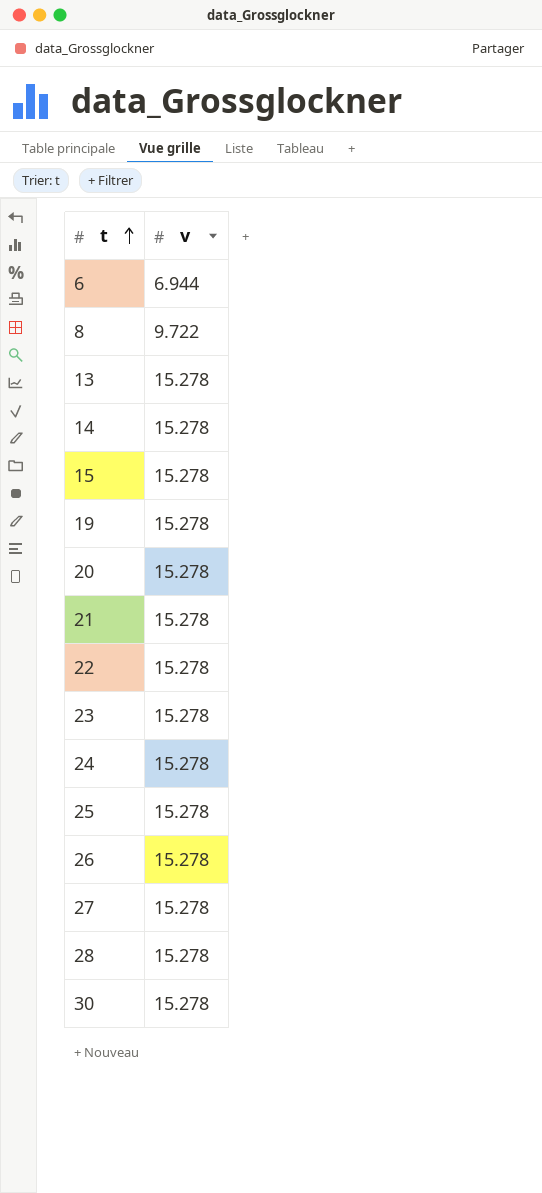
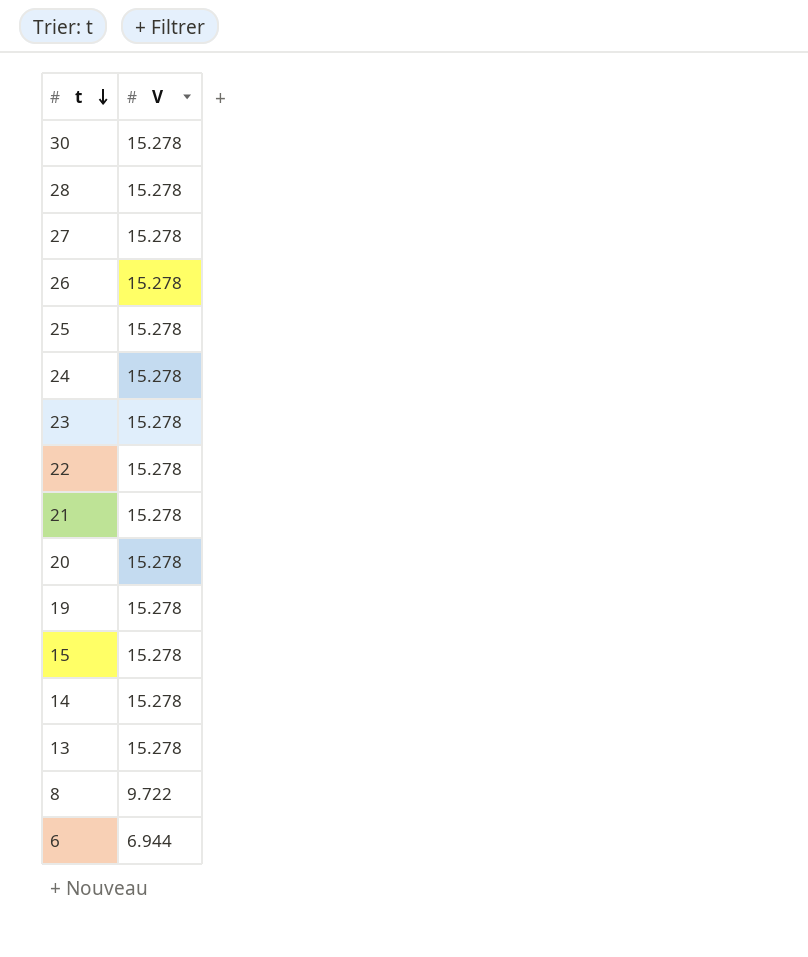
row order: t ascending -> t descending
column name: v -> V

